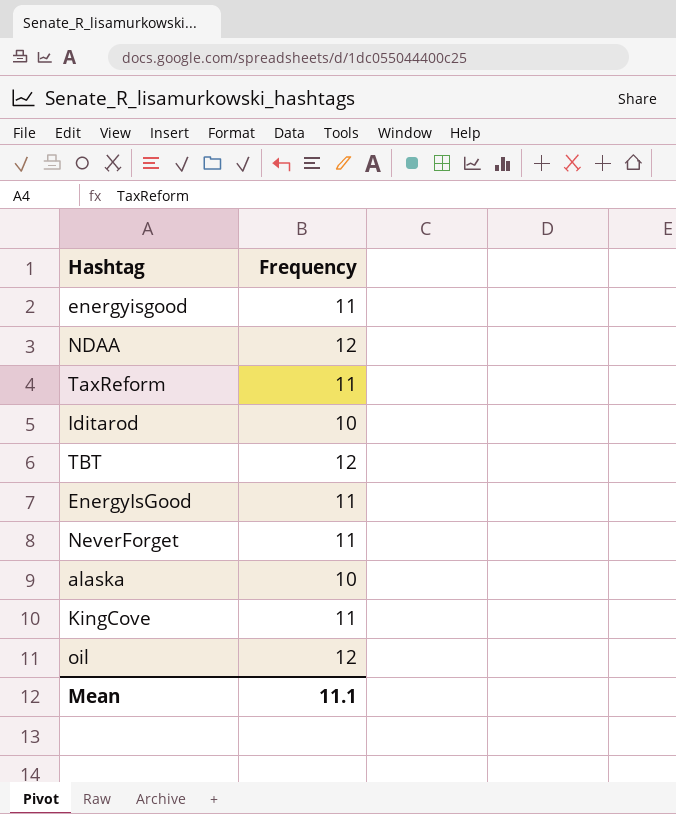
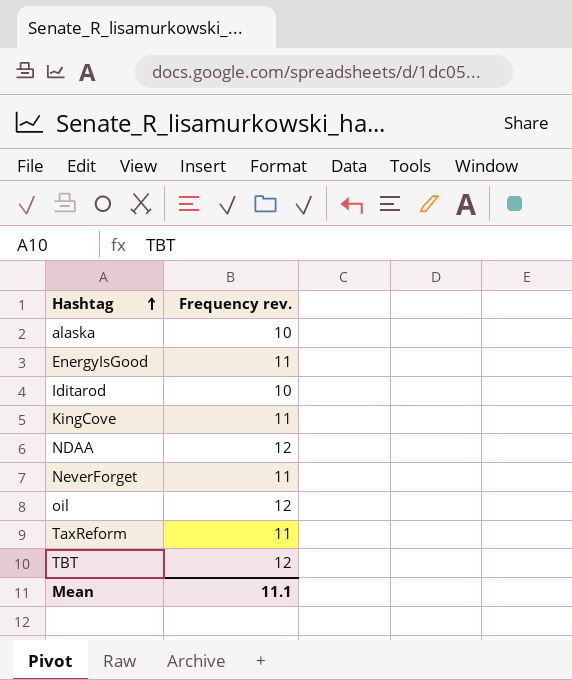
row order: none -> Hashtag ascending
column name: Frequency -> Frequency rev.
row energyisgood: 11 -> none

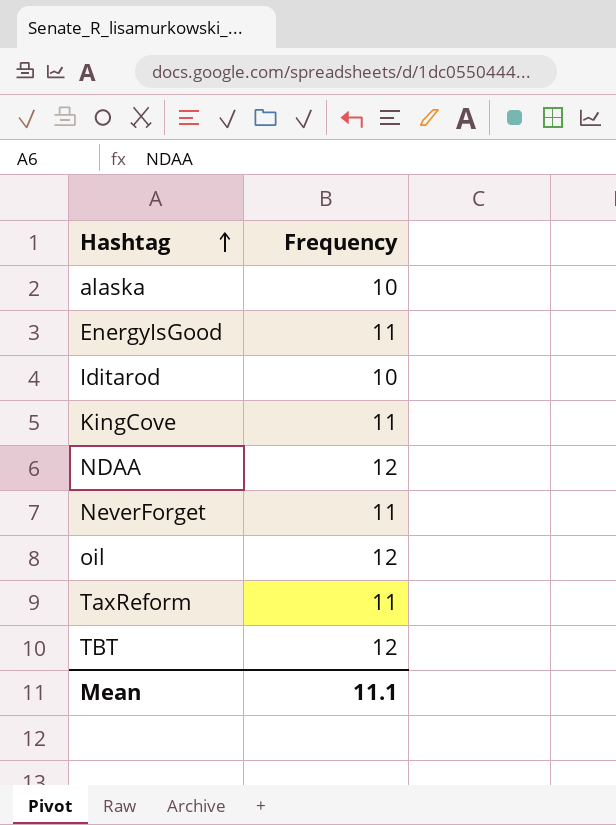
column name: Frequency rev. -> Frequency

